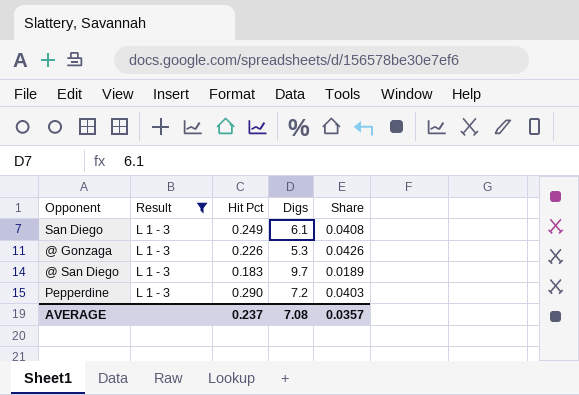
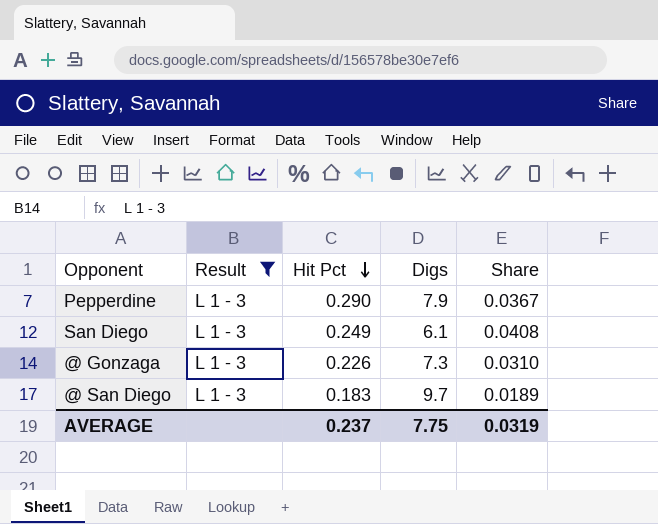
row order: none -> Hit Pct descending
Pepperdine | Digs: 7.2 -> 7.9
Pepperdine | Share: 0.0403 -> 0.0367
@ Gonzaga | Digs: 5.3 -> 7.3
@ Gonzaga | Share: 0.0426 -> 0.0310
AVERAGE | Digs: 7.08 -> 7.75
AVERAGE | Share: 0.0357 -> 0.0319

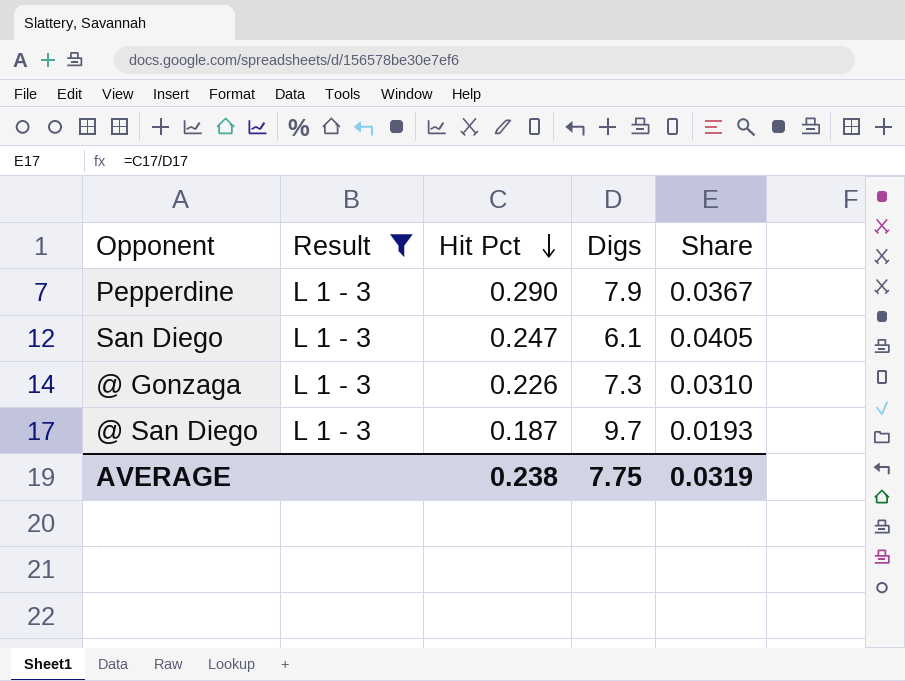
San Diego | Hit Pct: 0.249 -> 0.247
San Diego | Share: 0.0408 -> 0.0405
@ San Diego | Hit Pct: 0.183 -> 0.187
@ San Diego | Share: 0.0189 -> 0.0193
AVERAGE | Hit Pct: 0.237 -> 0.238

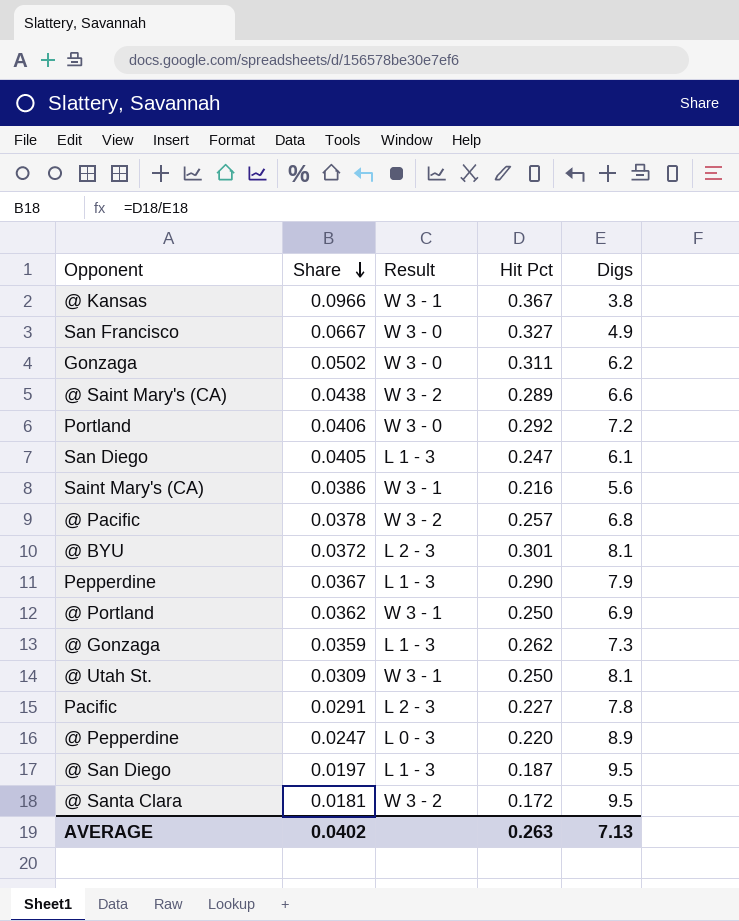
filter: Result = L 1 - 3 -> none
row order: Hit Pct descending -> Share descending
column Share | position: 5 -> 2
@ Gonzaga | Share: 0.0310 -> 0.0359
@ Gonzaga | Hit Pct: 0.226 -> 0.262
@ San Diego | Share: 0.0193 -> 0.0197
@ San Diego | Digs: 9.7 -> 9.5
AVERAGE | Share: 0.0319 -> 0.0402
AVERAGE | Hit Pct: 0.238 -> 0.263
AVERAGE | Digs: 7.75 -> 7.13

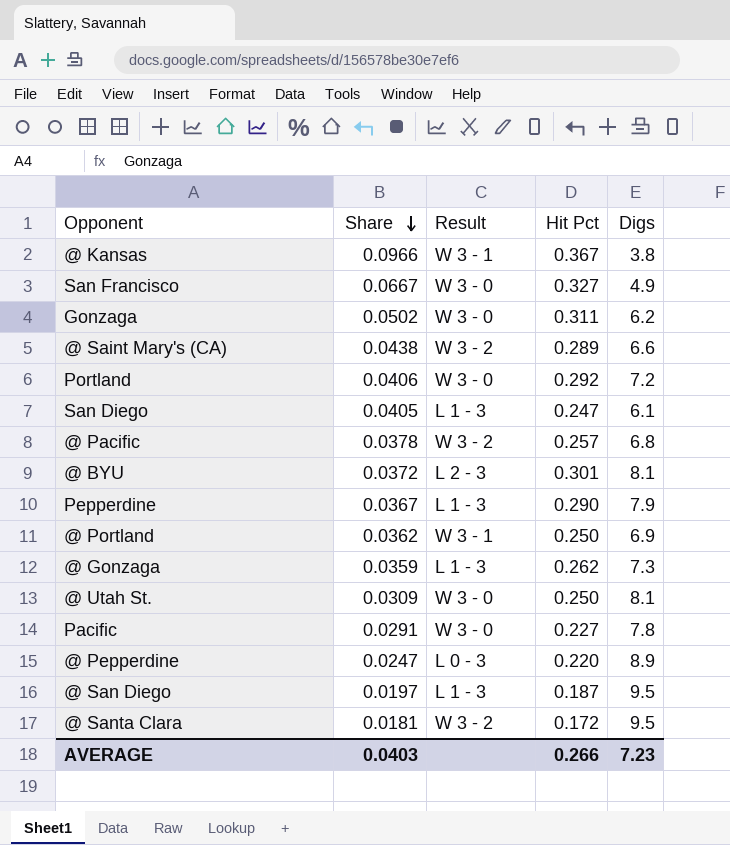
row Saint Mary's (CA): 0.0386 | W 3 - 1 | 0.216 | 5.6 -> none
@ Utah St. | Result: W 3 - 1 -> W 3 - 0
Pacific | Result: L 2 - 3 -> W 3 - 0
AVERAGE | Share: 0.0402 -> 0.0403
AVERAGE | Hit Pct: 0.263 -> 0.266
AVERAGE | Digs: 7.13 -> 7.23

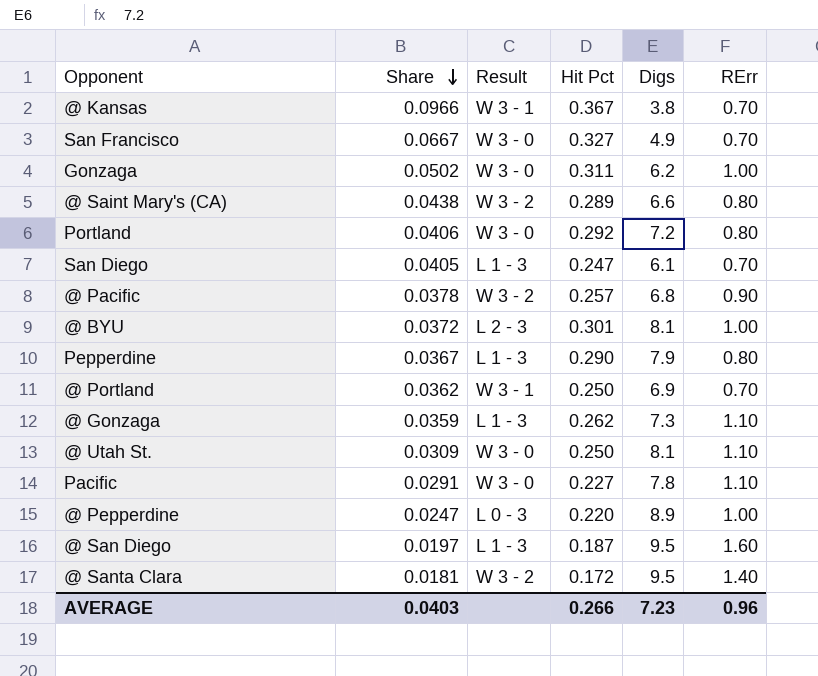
column RErr | position: none -> 6

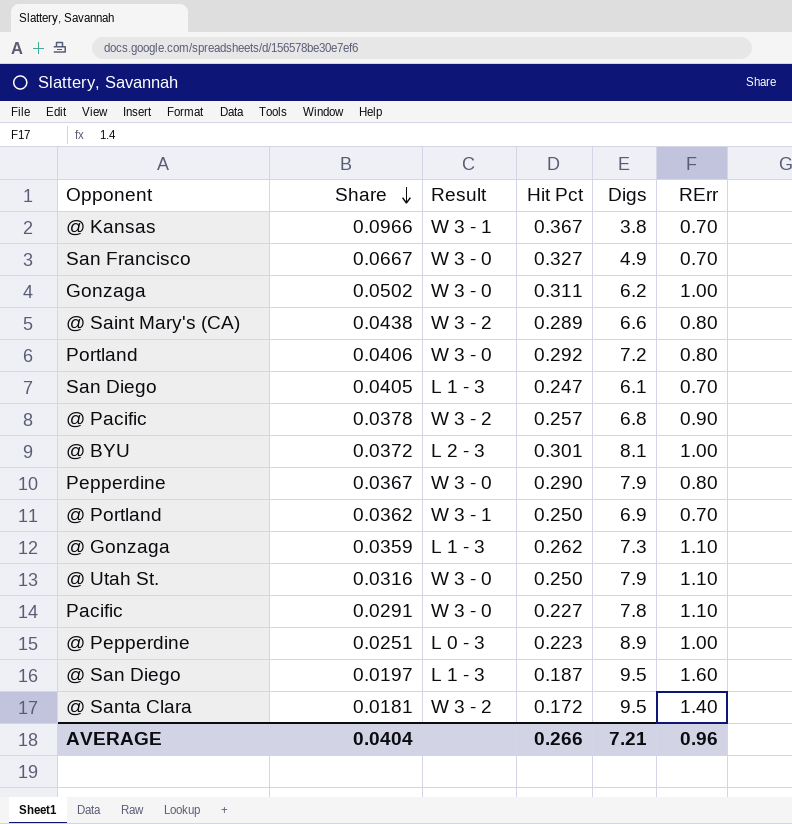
Pepperdine | Result: L 1 - 3 -> W 3 - 0
@ Utah St. | Share: 0.0309 -> 0.0316
@ Utah St. | Digs: 8.1 -> 7.9
@ Pepperdine | Share: 0.0247 -> 0.0251
@ Pepperdine | Hit Pct: 0.220 -> 0.223
AVERAGE | Share: 0.0403 -> 0.0404
AVERAGE | Digs: 7.23 -> 7.21

